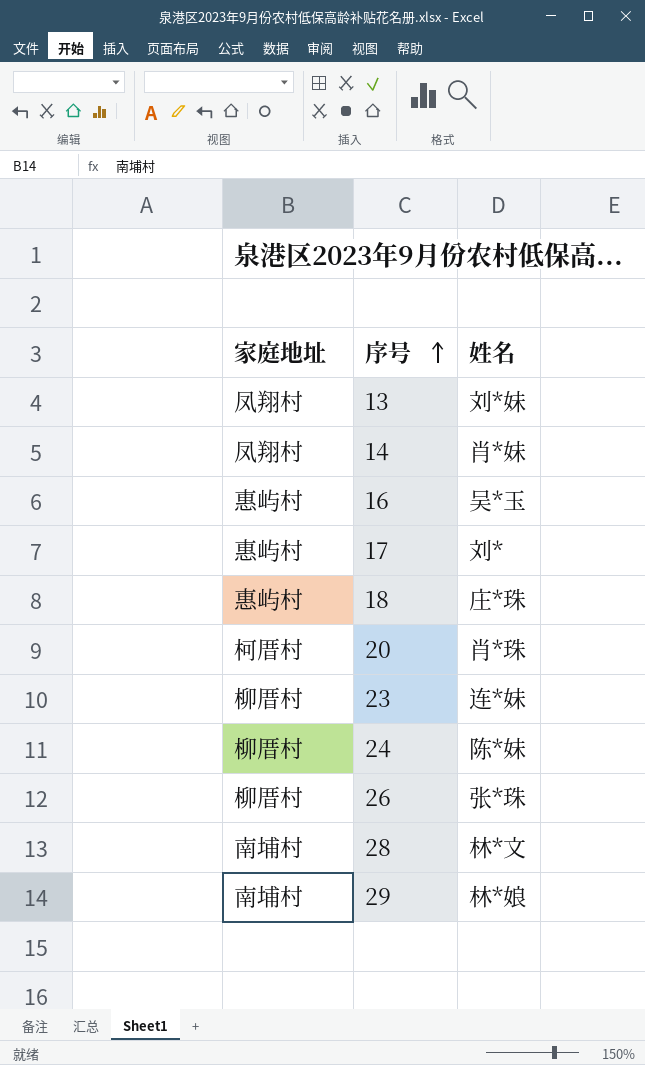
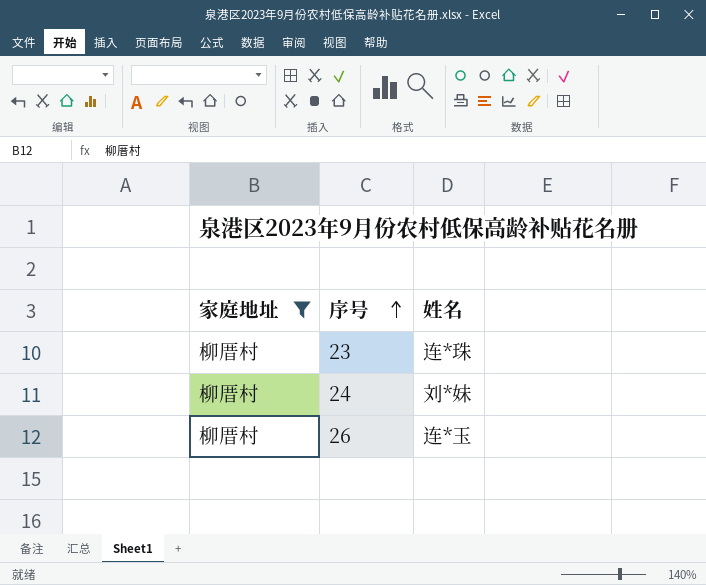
filter: none -> 家庭地址 = 柳厝村
23 | 姓名: 连*妹 -> 连*珠
24 | 姓名: 陈*妹 -> 刘*妹
26 | 姓名: 张*珠 -> 连*玉

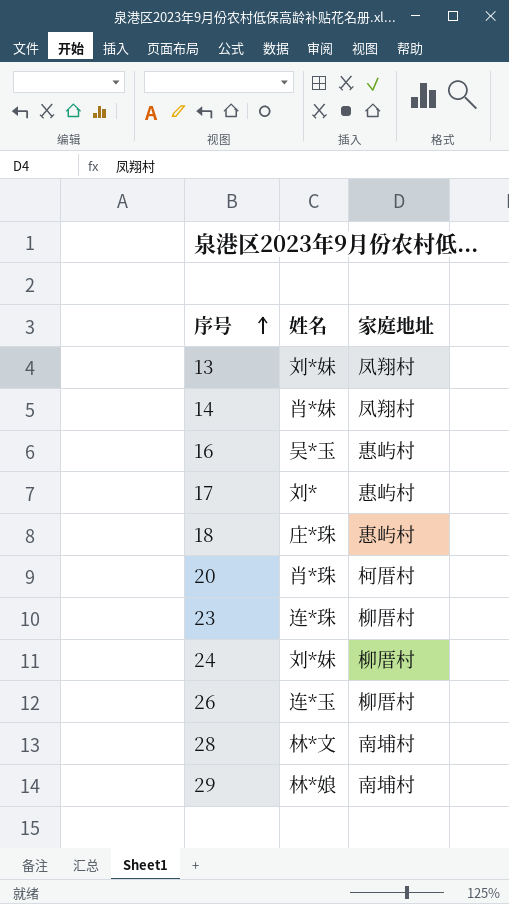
filter: 家庭地址 = 柳厝村 -> none
column 家庭地址 | position: 1 -> 3

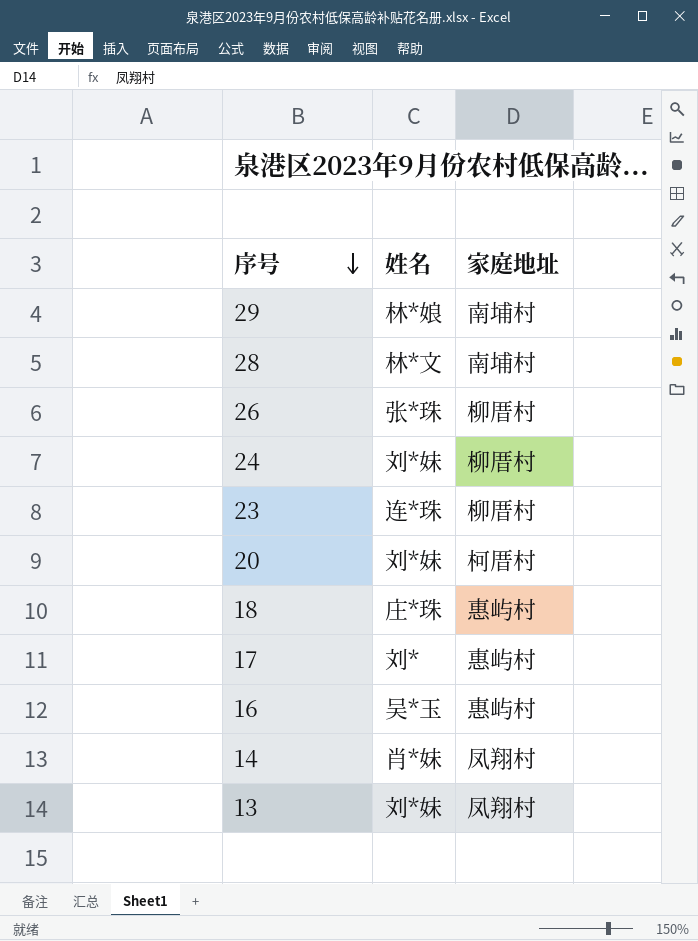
row order: 序号 ascending -> 序号 descending
26 | 姓名: 连*玉 -> 张*珠
20 | 姓名: 肖*珠 -> 刘*妹

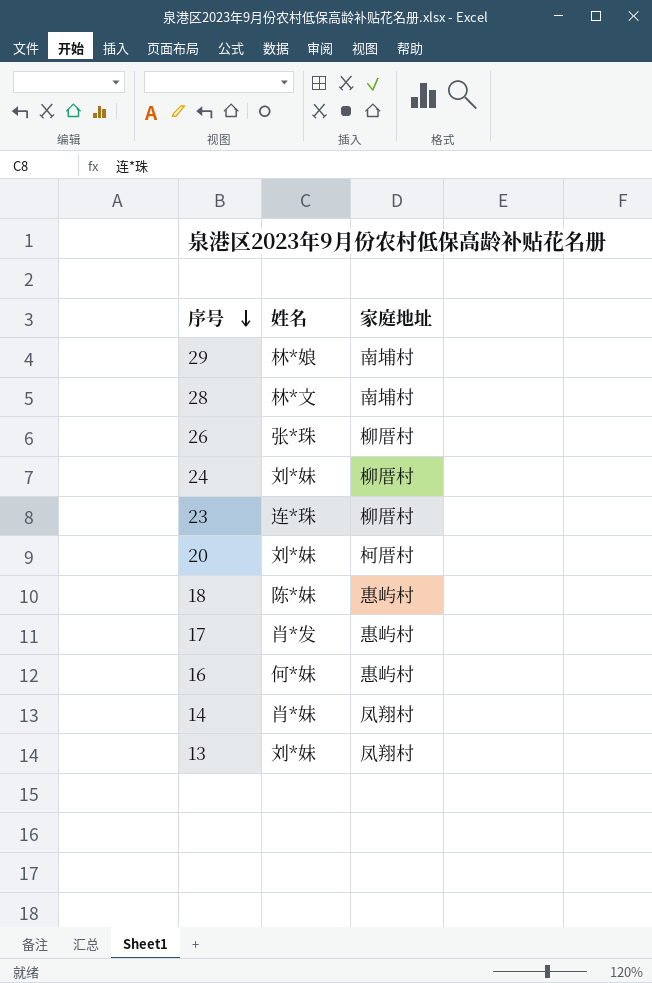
18 | 姓名: 庄*珠 -> 陈*妹
17 | 姓名: 刘* -> 肖*发
16 | 姓名: 吴*玉 -> 何*妹

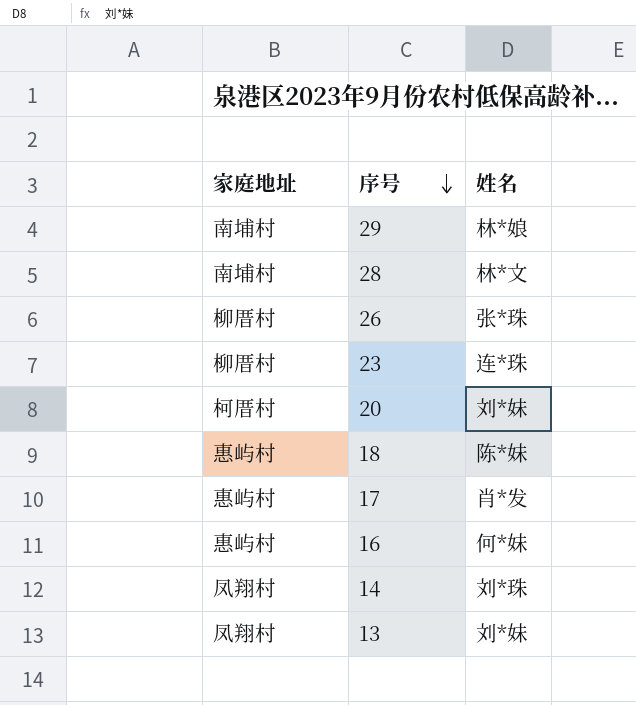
column 家庭地址 | position: 3 -> 1
row 24: 刘*妹 | 柳厝村 -> none
14 | 姓名: 肖*妹 -> 刘*珠

